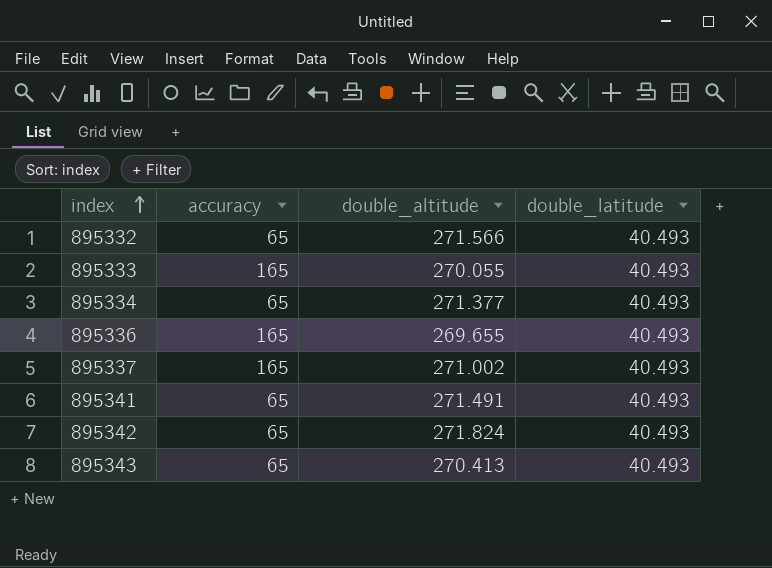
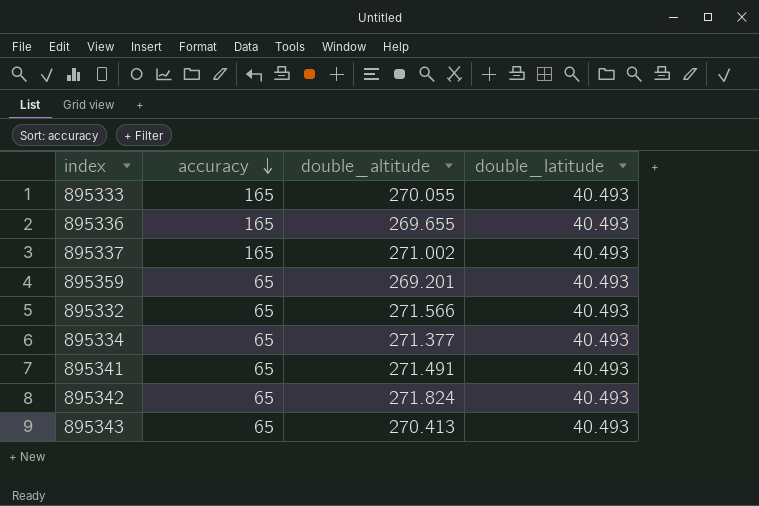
row order: index ascending -> accuracy descending
row 895359: none -> 65 | 269.201 | 40.493

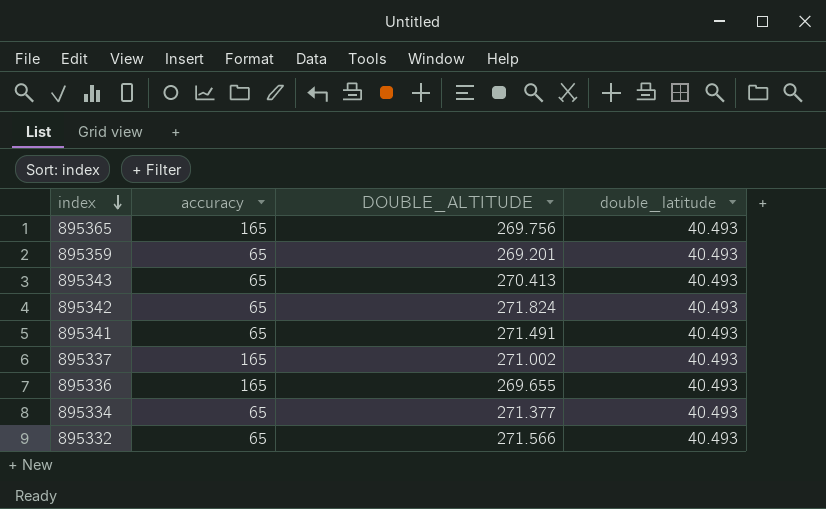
row order: accuracy descending -> index descending
column name: double_altitude -> DOUBLE_ALTITUDE
row 895333: 165 | 270.055 | 40.493 -> none
row 895365: none -> 165 | 269.756 | 40.493

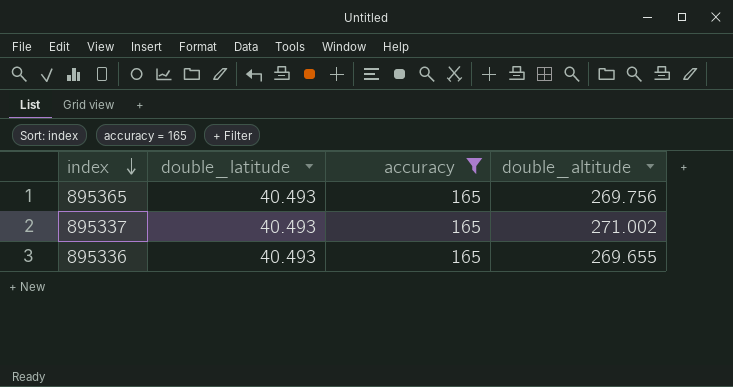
filter: none -> accuracy = 165
column double_latitude | position: 4 -> 2
column name: DOUBLE_ALTITUDE -> double_altitude

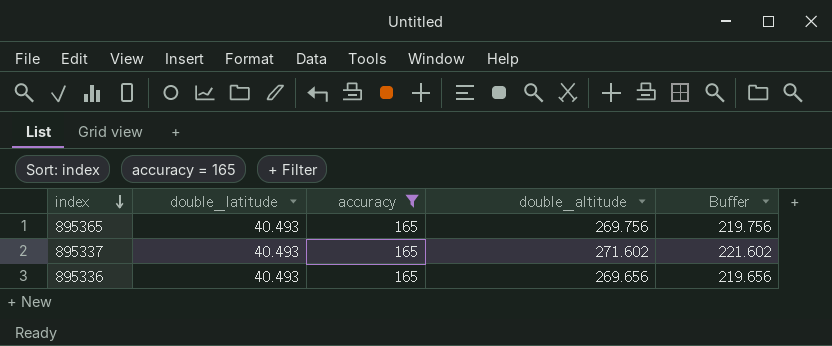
column Buffer | formula: none -> [double_altitude] - 50
895337 | double_altitude: 271.002 -> 271.602
895336 | double_altitude: 269.655 -> 269.656

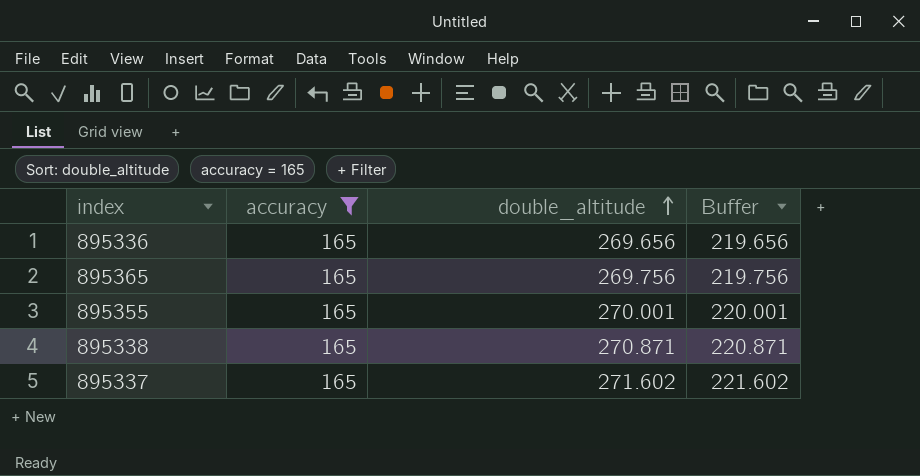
row order: index descending -> double_altitude ascending
column double_latitude | position: 2 -> none
row 895355: none -> 165 | 270.001 | 220.001
row 895338: none -> 165 | 270.871 | 220.871

